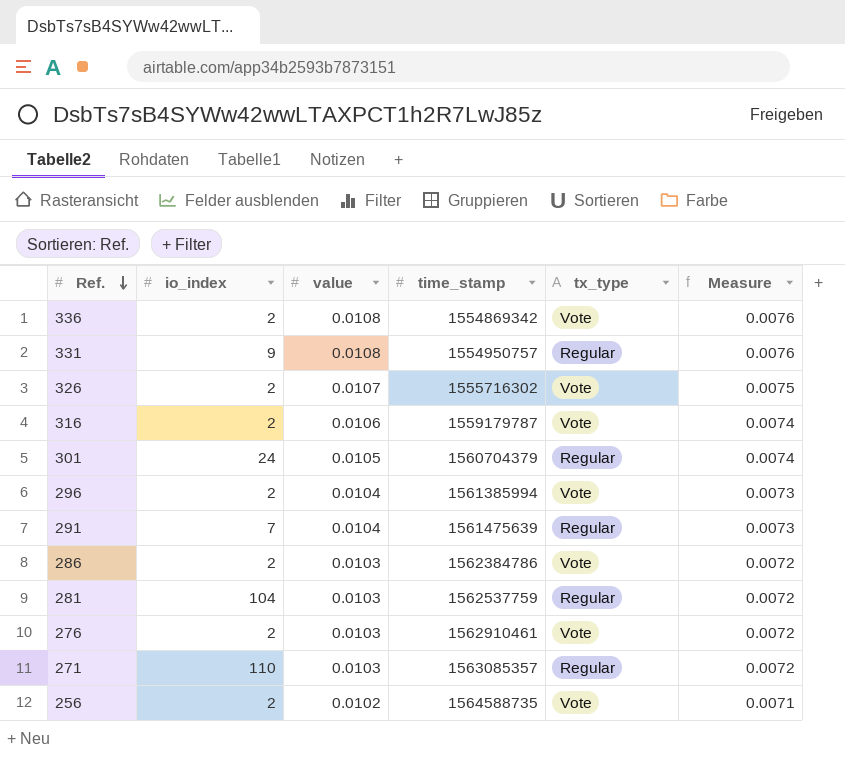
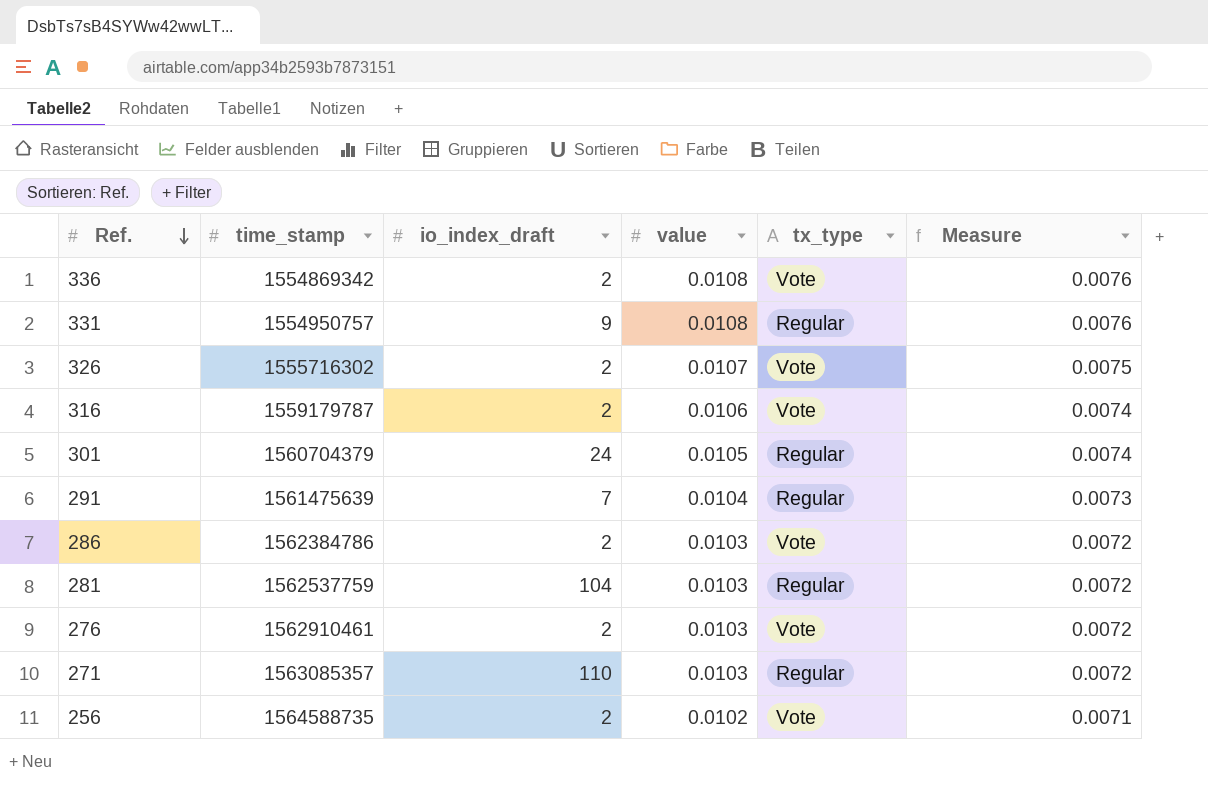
column time_stamp | position: 4 -> 2
column name: io_index -> io_index_draft
row 296: 2 | 0.0104 | 1561385994 | Vote | 0.0073 -> none

